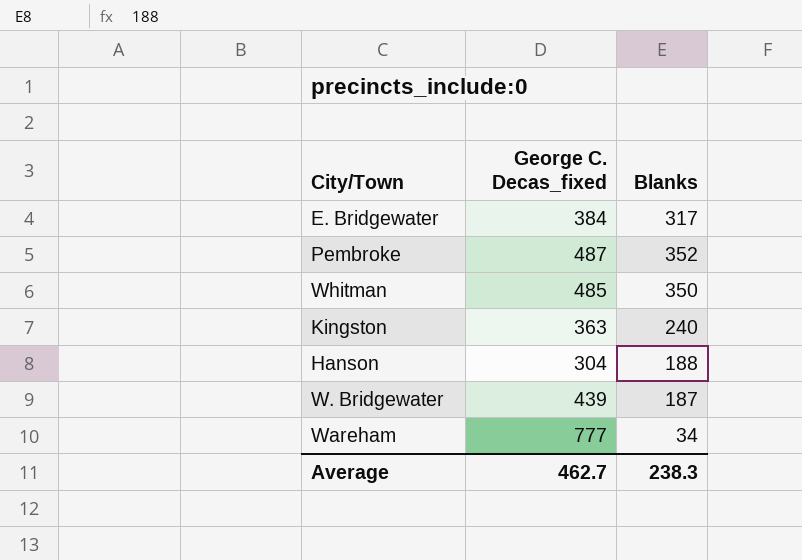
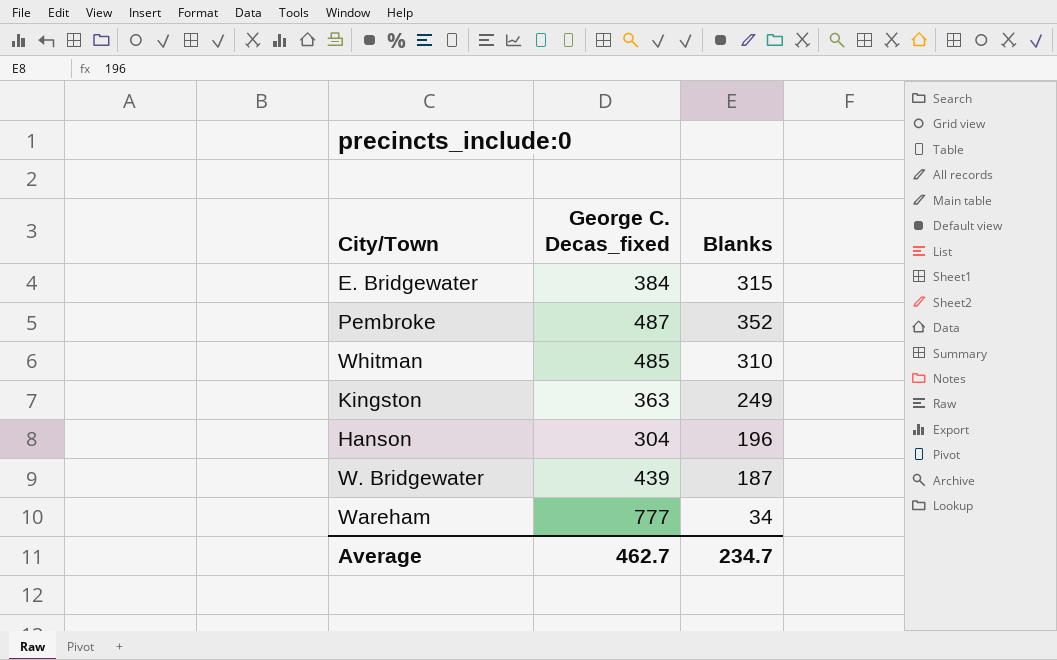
E. Bridgewater | Blanks: 317 -> 315
Whitman | Blanks: 350 -> 310
Kingston | Blanks: 240 -> 249
Hanson | Blanks: 188 -> 196
Average | Blanks: 238.3 -> 234.7

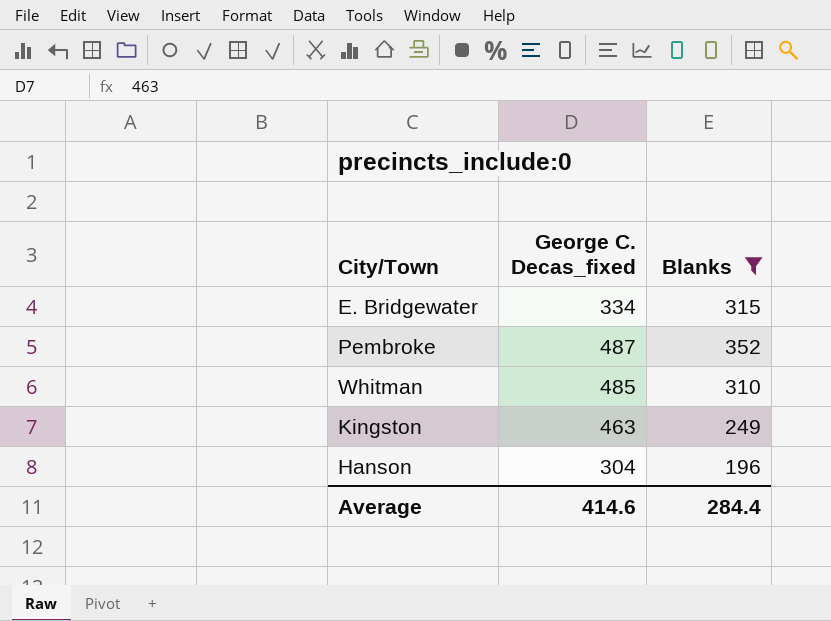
filter: none -> Blanks >= 196
E. Bridgewater | George C. Decas_fixed: 384 -> 334
Kingston | George C. Decas_fixed: 363 -> 463
Average | George C. Decas_fixed: 462.7 -> 414.6
Average | Blanks: 234.7 -> 284.4

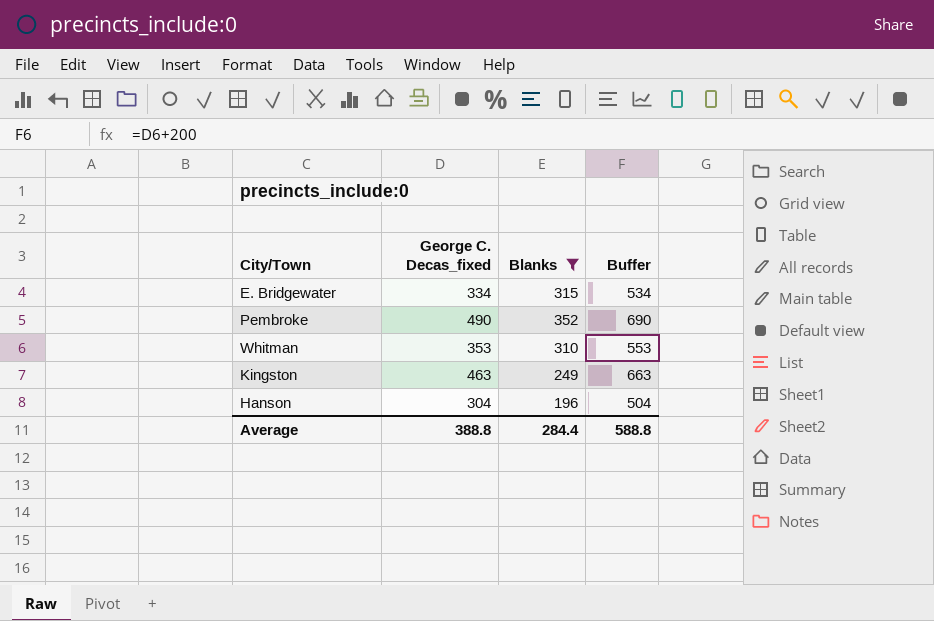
column Buffer | formula: none -> [George C. Decas_fixed] + 200
Pembroke | George C. Decas_fixed: 487 -> 490
Whitman | George C. Decas_fixed: 485 -> 353
Average | George C. Decas_fixed: 414.6 -> 388.8

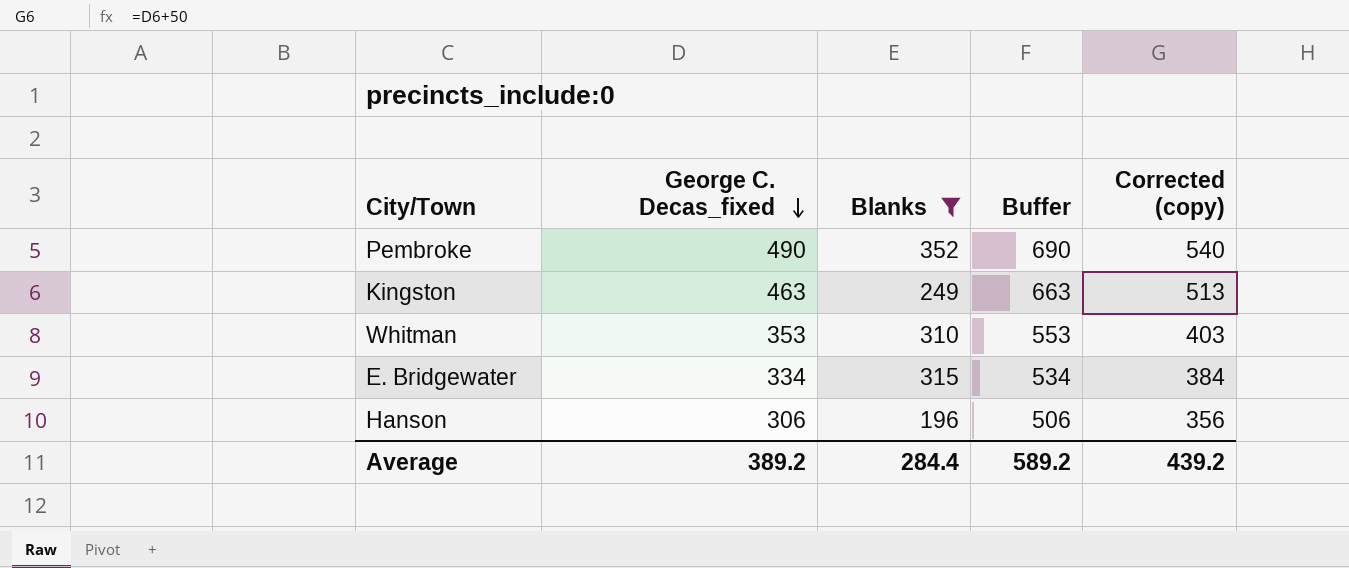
row order: none -> George C. Decas_fixed descending
column Corrected (copy) | formula: none -> [George C. Decas_fixed] + 50
Hanson | George C. Decas_fixed: 304 -> 306
Hanson | Buffer: 504 -> 506
Average | George C. Decas_fixed: 388.8 -> 389.2
Average | Buffer: 588.8 -> 589.2

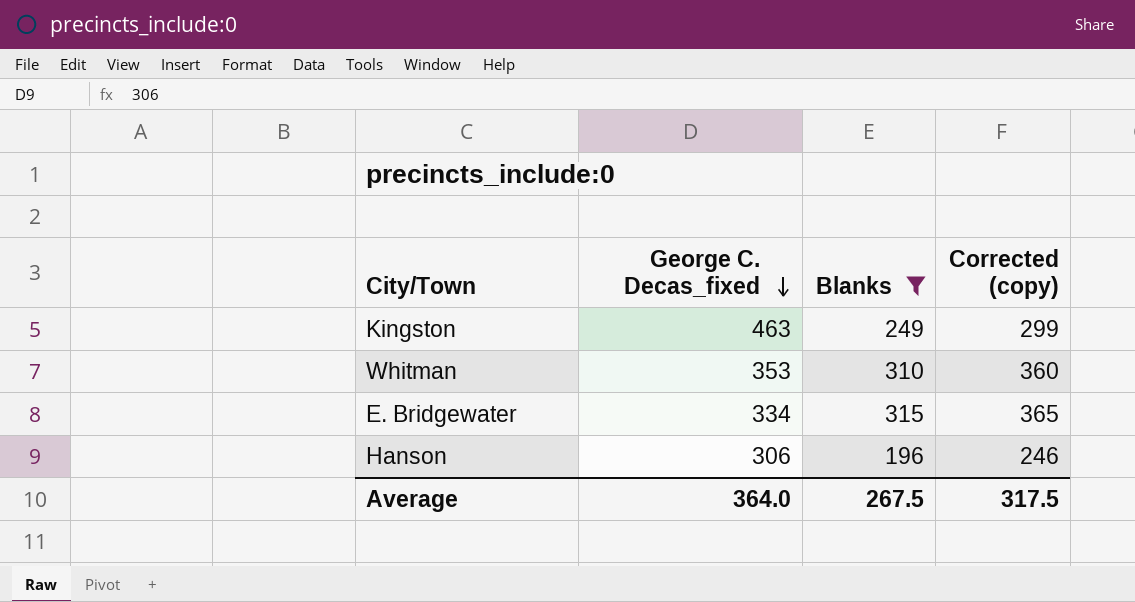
column Buffer | formula: [George C. Decas_fixed] + 200 -> none
column Corrected (copy) | formula: [George C. Decas_fixed] + 50 -> [Blanks] + 50
row Pembroke: 490 | 352 | 690 | 540 -> none
Average | George C. Decas_fixed: 389.2 -> 364.0
Average | Blanks: 284.4 -> 267.5
Average | Corrected (copy): 439.2 -> 317.5

